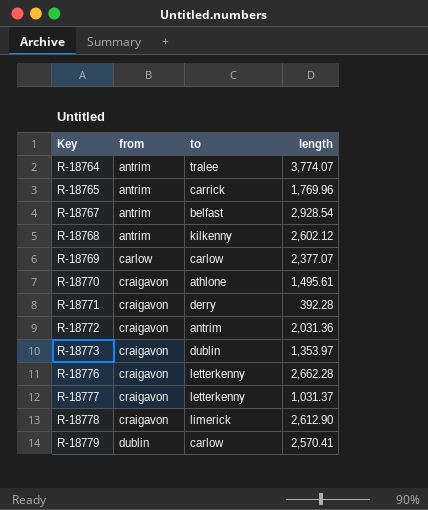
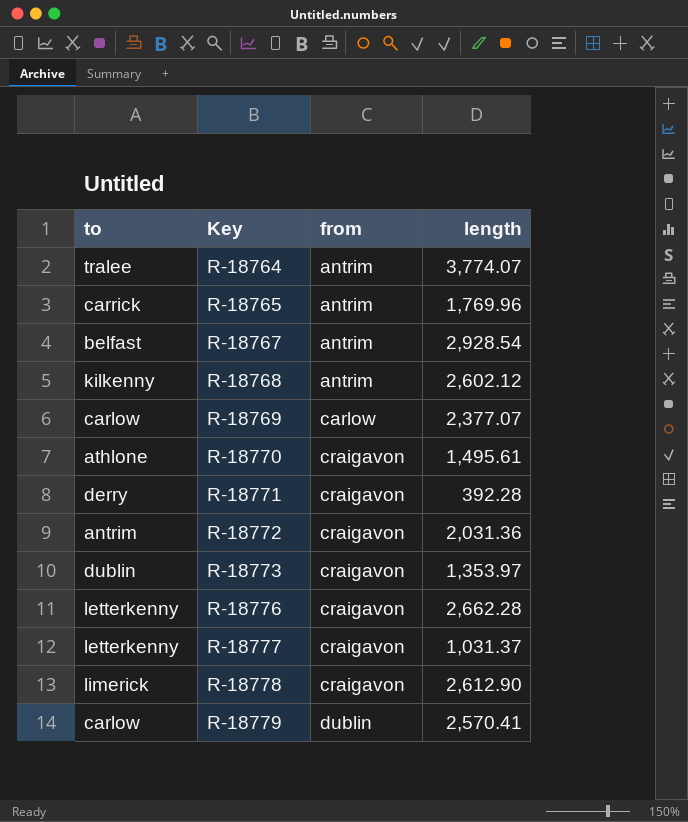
column to | position: 3 -> 1

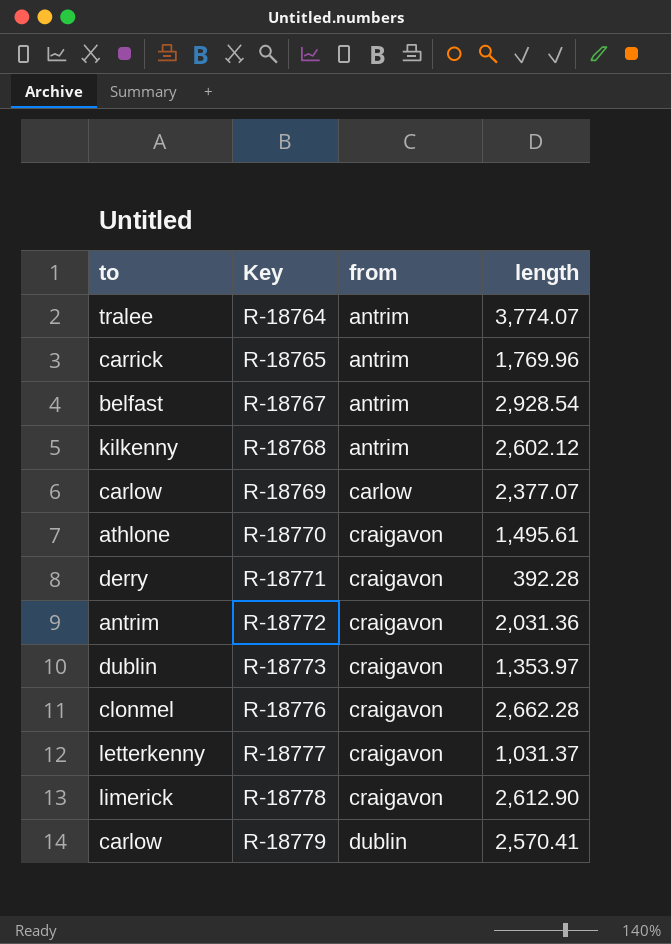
R-18776 | to: letterkenny -> clonmel

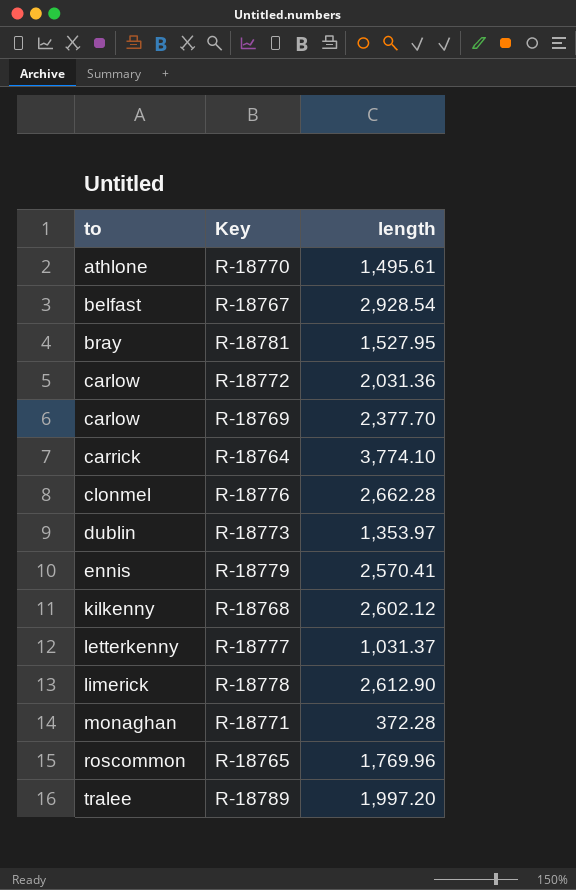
row order: Key ascending -> to ascending
column from | position: 3 -> none
row R-18781: none -> bray | 1,527.95
R-18772 | to: antrim -> carlow
R-18769 | length: 2,377.07 -> 2,377.70
R-18764 | to: tralee -> carrick
R-18764 | length: 3,774.07 -> 3,774.10
R-18779 | to: carlow -> ennis
R-18771 | to: derry -> monaghan
R-18771 | length: 392.28 -> 372.28
R-18765 | to: carrick -> roscommon
row R-18789: none -> tralee | 1,997.20

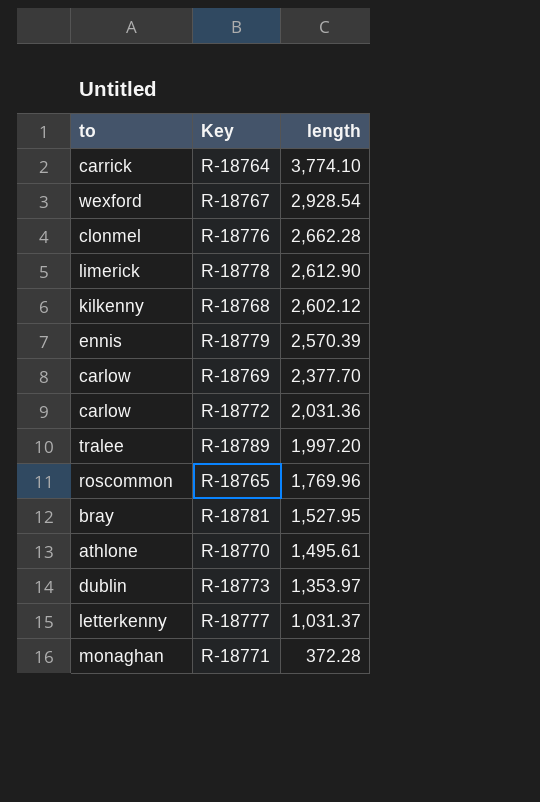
row order: to ascending -> length descending
R-18767 | to: belfast -> wexford
R-18779 | length: 2,570.41 -> 2,570.39

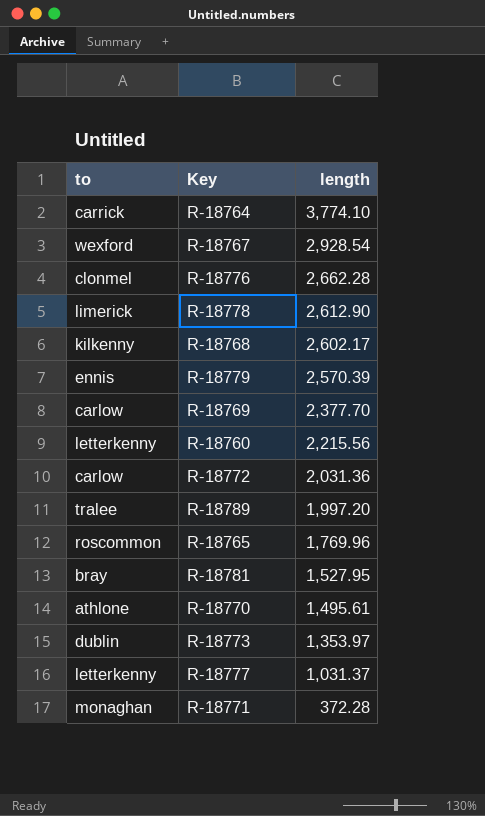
R-18768 | length: 2,602.12 -> 2,602.17
row R-18760: none -> letterkenny | 2,215.56

